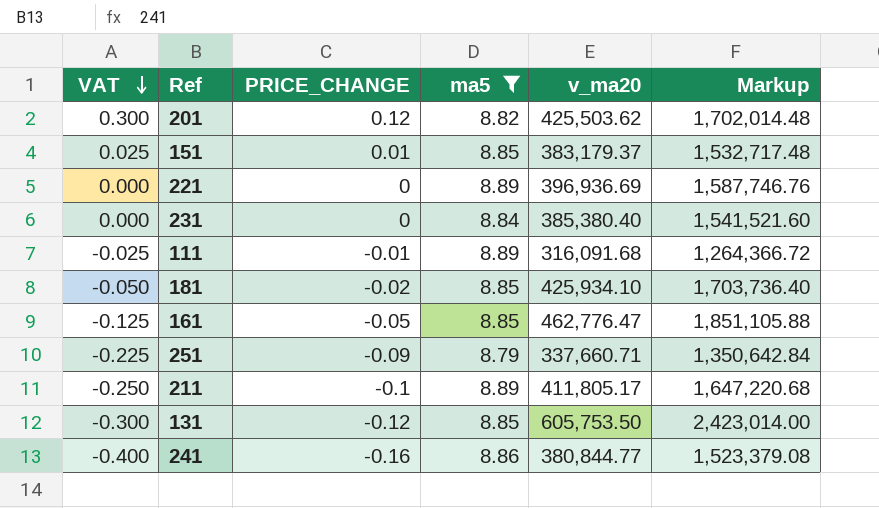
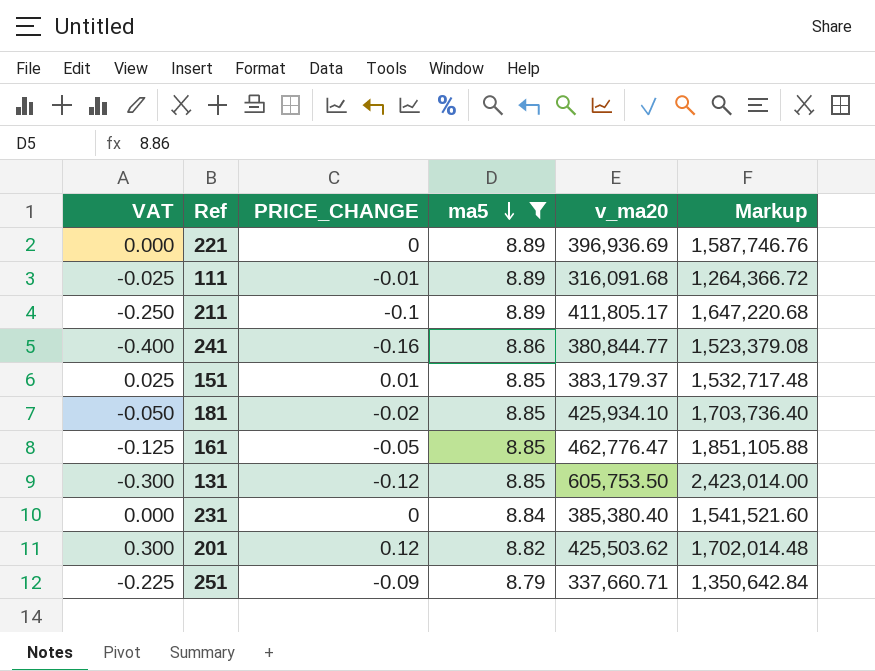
row order: VAT descending -> ma5 descending

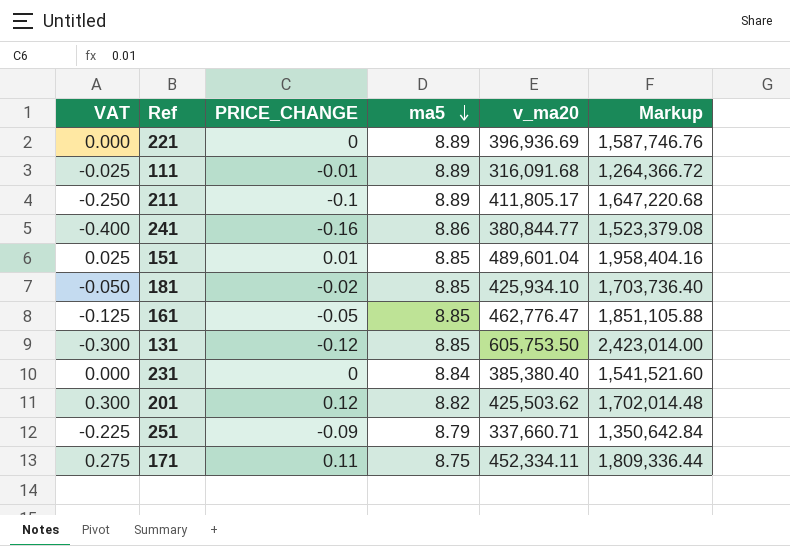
filter: ma5 != 8.75 -> none
151 | v_ma20: 383,179.37 -> 489,601.04
151 | Markup: 1,532,717.48 -> 1,958,404.16

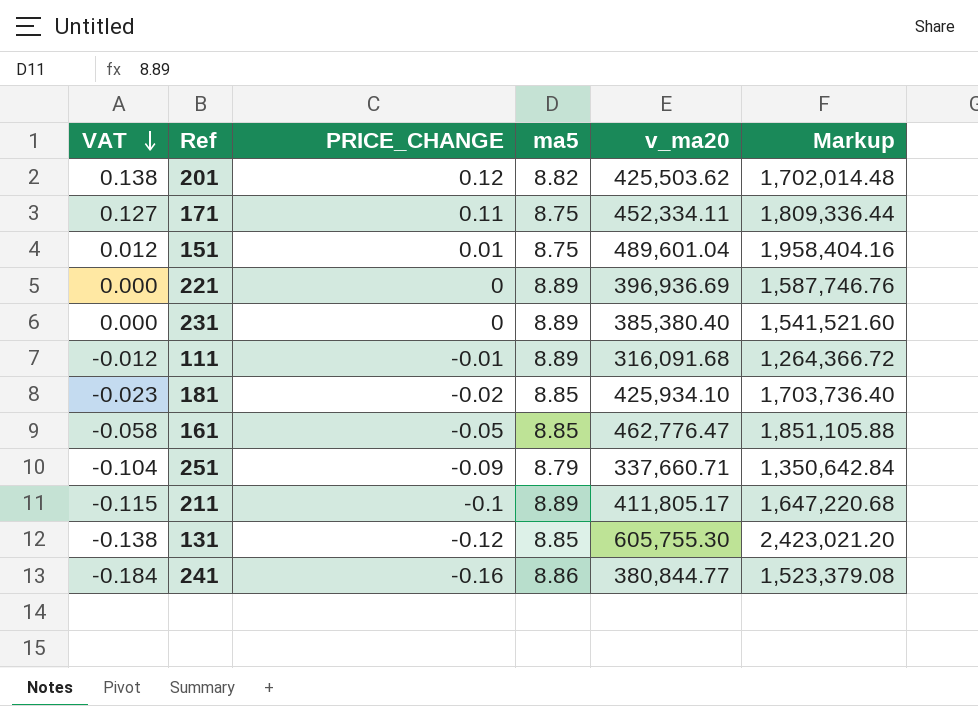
row order: ma5 descending -> VAT descending
column VAT | formula: [PRICE_CHANGE] * 2.5 -> [PRICE_CHANGE] * 1.15
151 | ma5: 8.85 -> 8.75
231 | ma5: 8.84 -> 8.89
131 | v_ma20: 605,753.50 -> 605,755.30
131 | Markup: 2,423,014.00 -> 2,423,021.20

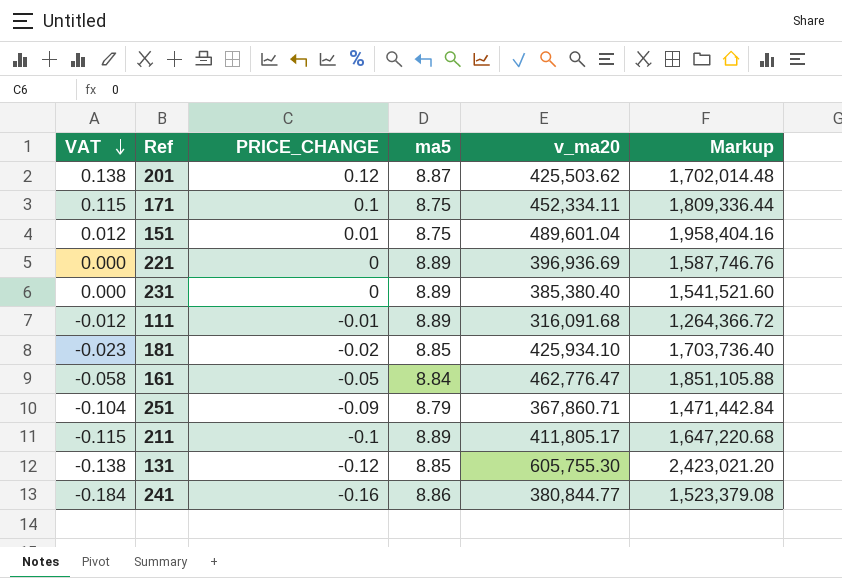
201 | ma5: 8.82 -> 8.87
171 | VAT: 0.127 -> 0.115
171 | PRICE_CHANGE: 0.11 -> 0.1
161 | ma5: 8.85 -> 8.84
251 | v_ma20: 337,660.71 -> 367,860.71
251 | Markup: 1,350,642.84 -> 1,471,442.84

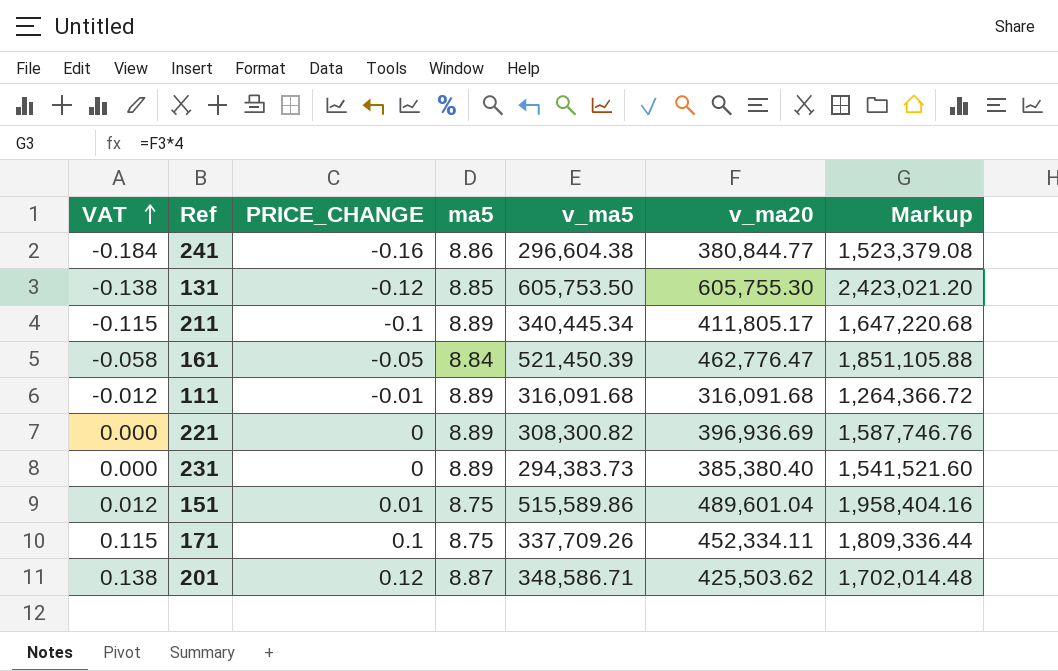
row order: VAT descending -> VAT ascending
column v_ma5 | position: none -> 5
row 181: -0.023 | -0.02 | 8.85 | 425,934.10 | 1,703,736.40 -> none
row 251: -0.104 | -0.09 | 8.79 | 367,860.71 | 1,471,442.84 -> none

